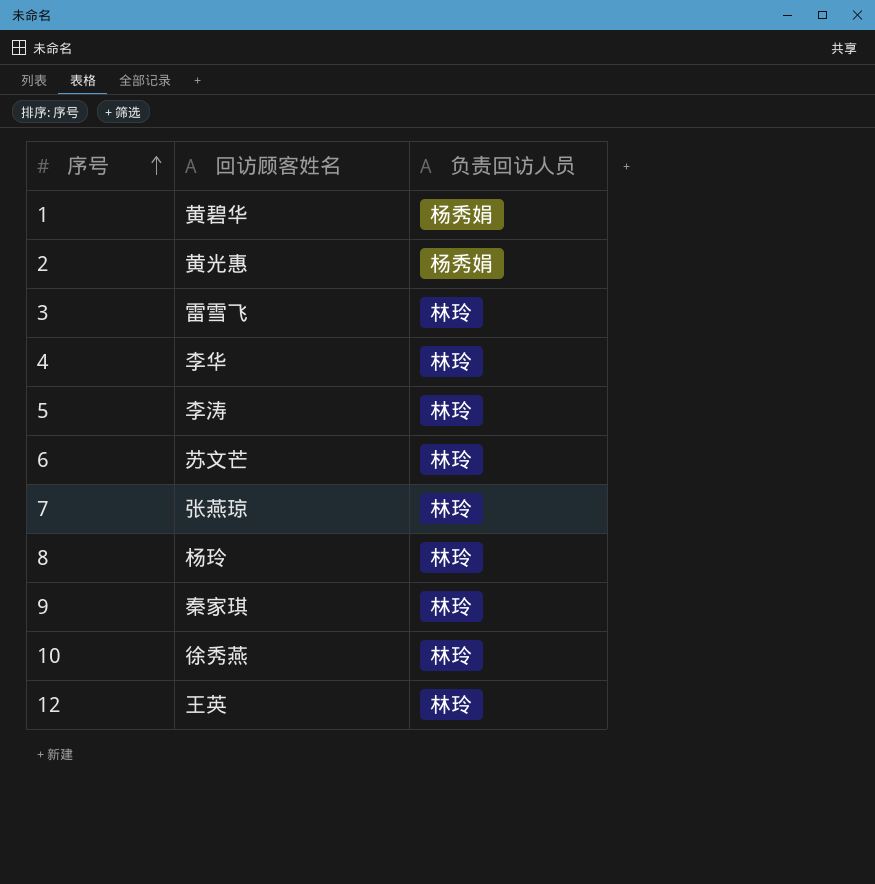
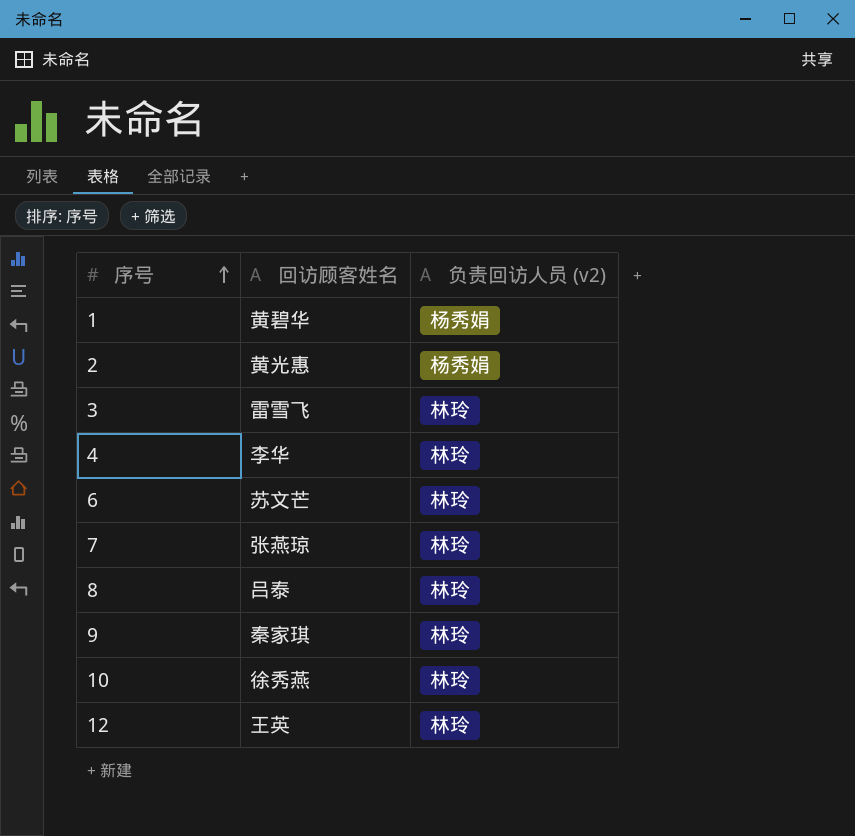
column name: 负责回访人员 -> 负责回访人员 (v2)
row 5: 李涛 | 林玲 -> none
8 | 回访顾客姓名: 杨玲 -> 吕泰

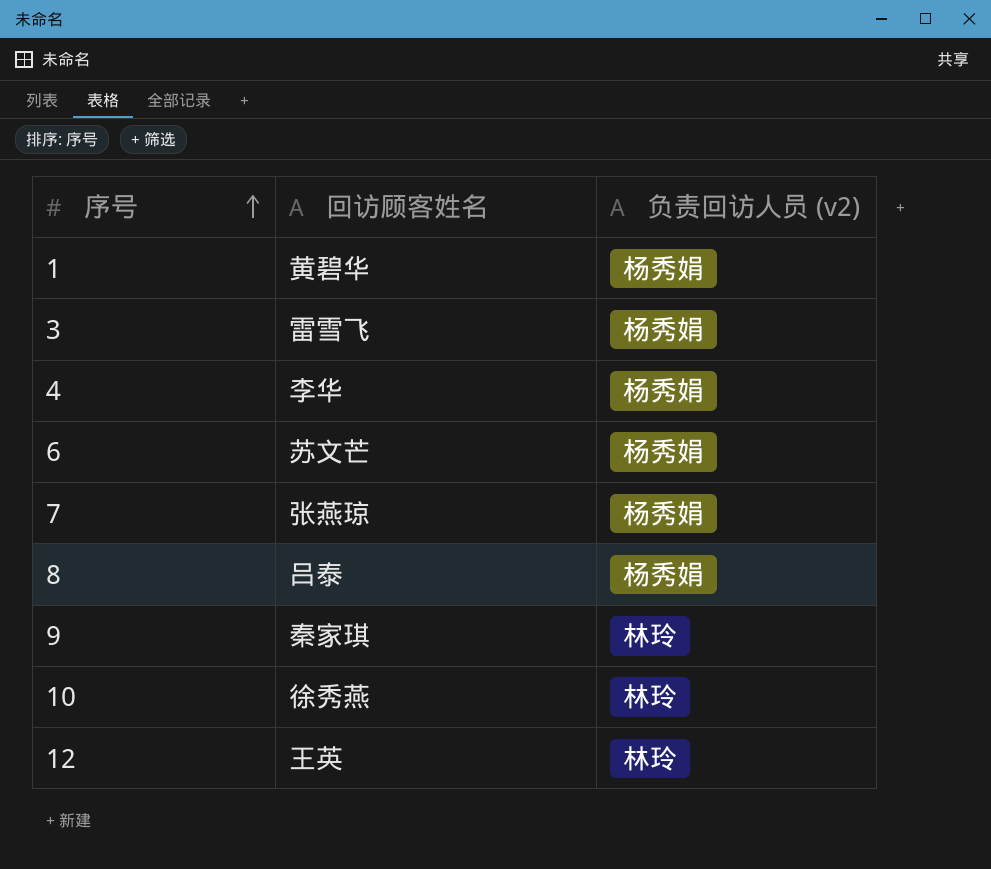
row 2: 黄光惠 | 杨秀娟 -> none
3 | 负责回访人员 (v2): 林玲 -> 杨秀娟
4 | 负责回访人员 (v2): 林玲 -> 杨秀娟
6 | 负责回访人员 (v2): 林玲 -> 杨秀娟
7 | 负责回访人员 (v2): 林玲 -> 杨秀娟
8 | 负责回访人员 (v2): 林玲 -> 杨秀娟

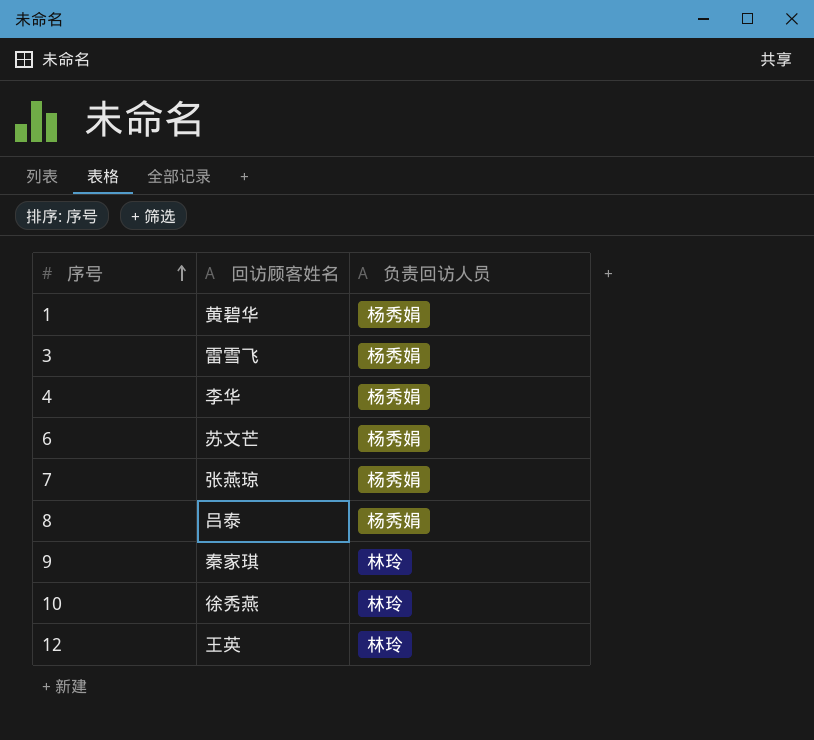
column name: 负责回访人员 (v2) -> 负责回访人员

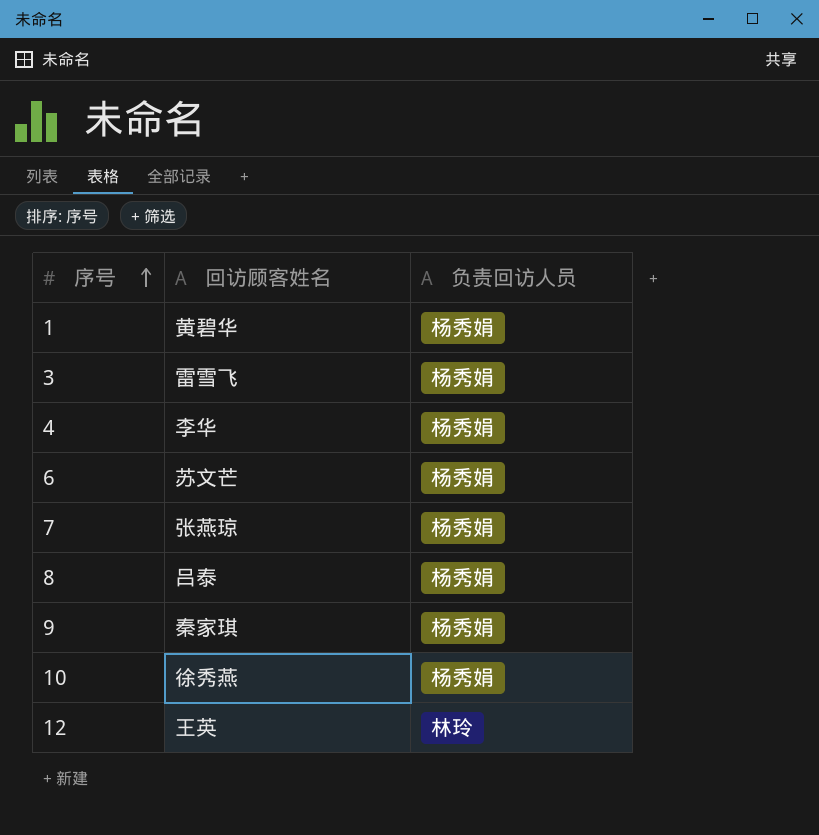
9 | 负责回访人员: 林玲 -> 杨秀娟
10 | 负责回访人员: 林玲 -> 杨秀娟

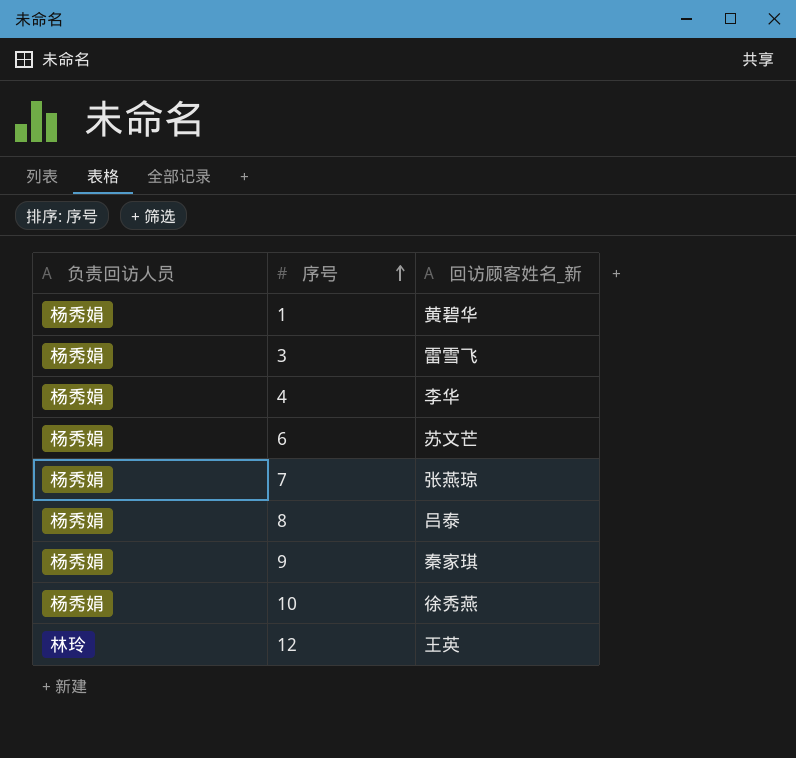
column 负责回访人员 | position: 3 -> 1
column name: 回访顾客姓名 -> 回访顾客姓名_新

